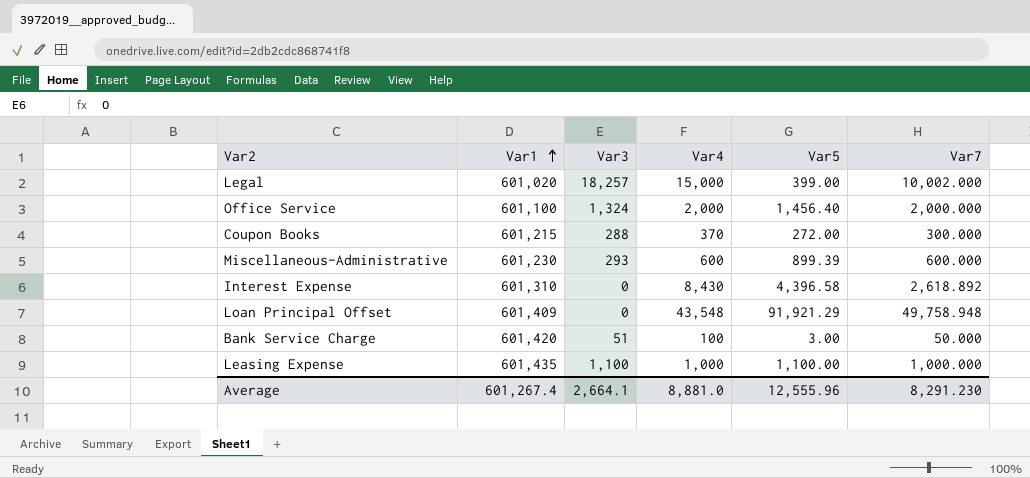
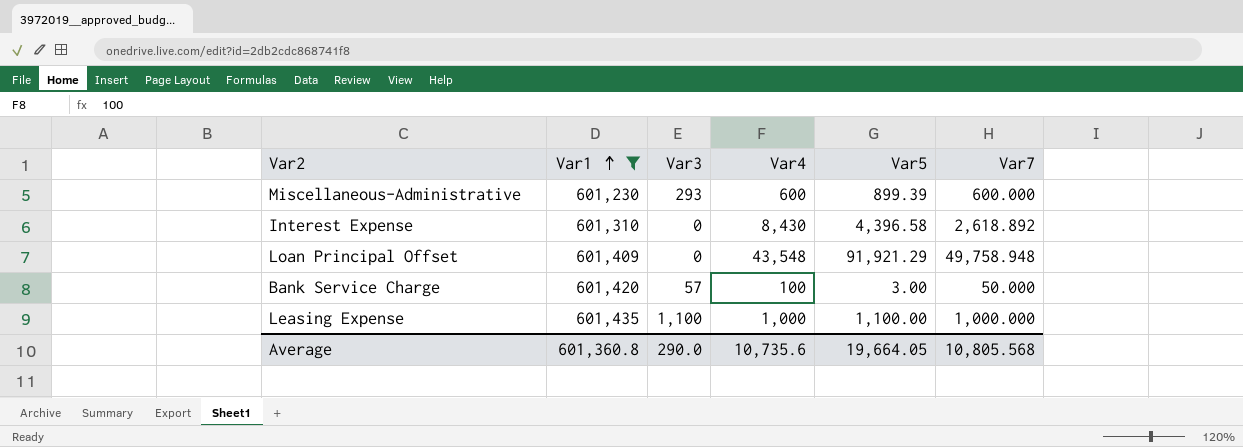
filter: none -> Var1 >= 601,230
Bank Service Charge | Var3: 51 -> 57
Average | Var1: 601,267.4 -> 601,360.8
Average | Var3: 2,664.1 -> 290.0
Average | Var4: 8,881.0 -> 10,735.6
Average | Var5: 12,555.96 -> 19,664.05
Average | Var7: 8,291.230 -> 10,805.568

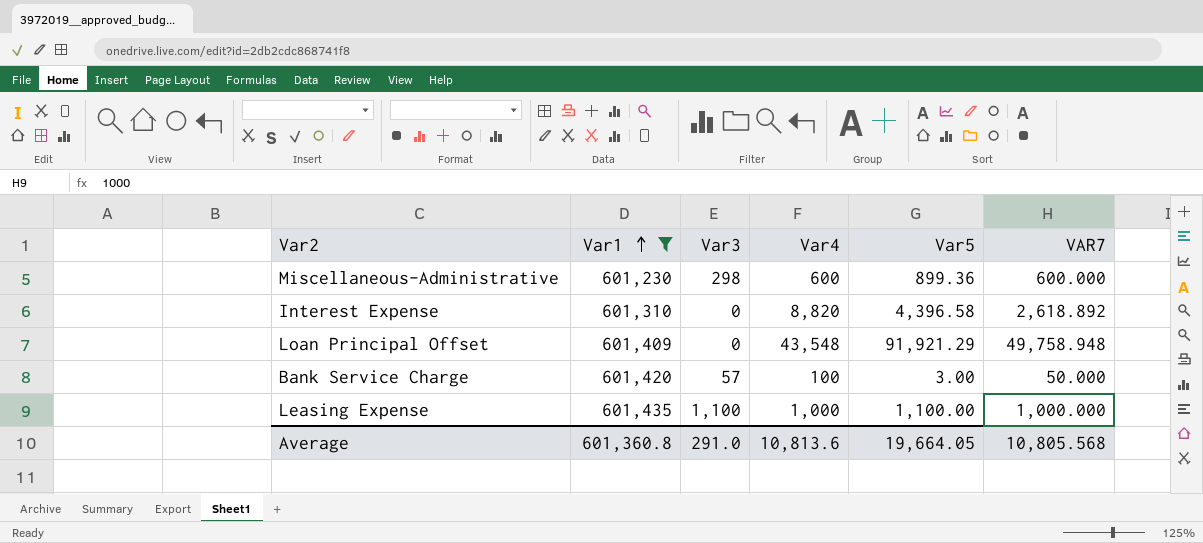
column name: Var7 -> VAR7
Miscellaneous-Administrative | Var3: 293 -> 298
Miscellaneous-Administrative | Var5: 899.39 -> 899.36
Interest Expense | Var4: 8,430 -> 8,820
Average | Var3: 290.0 -> 291.0
Average | Var4: 10,735.6 -> 10,813.6

